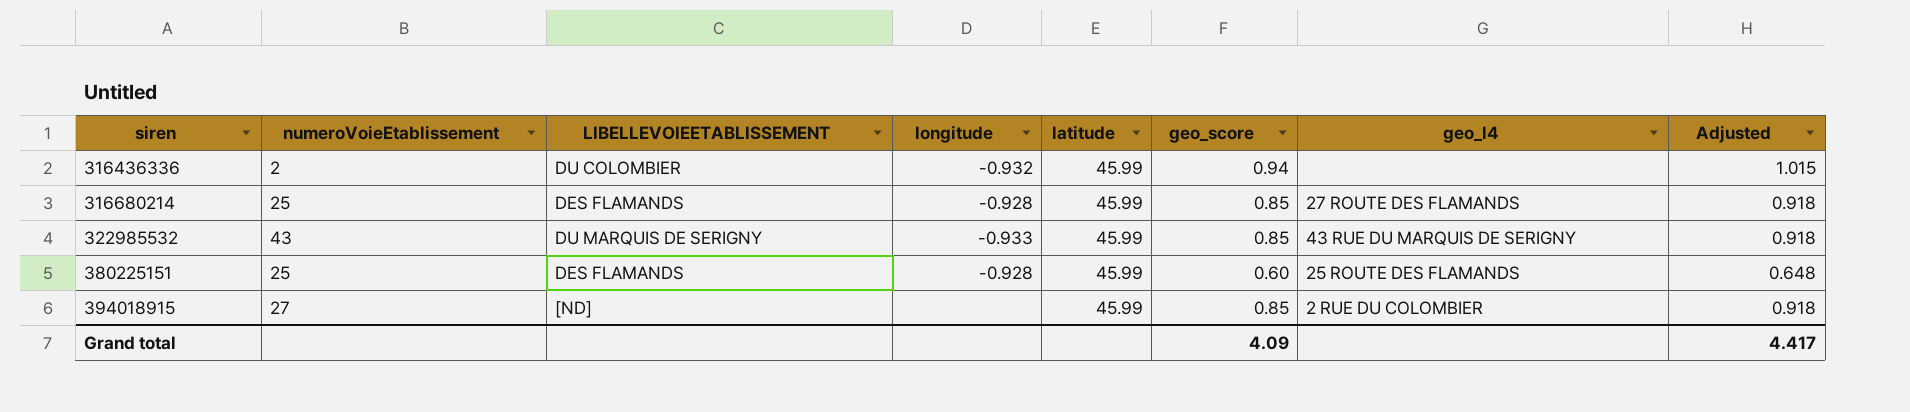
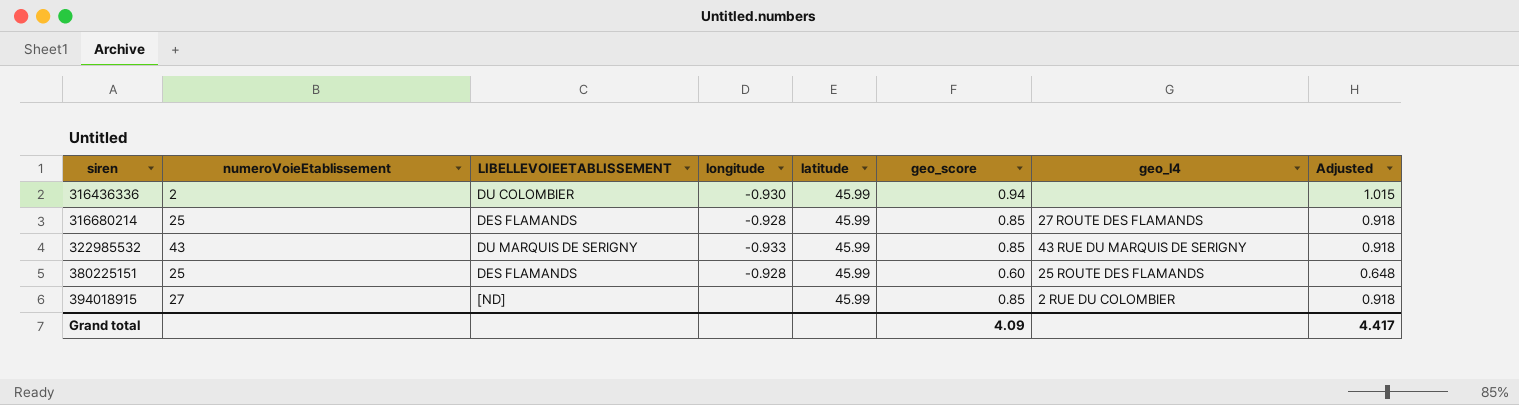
316436336 | longitude: -0.932 -> -0.930

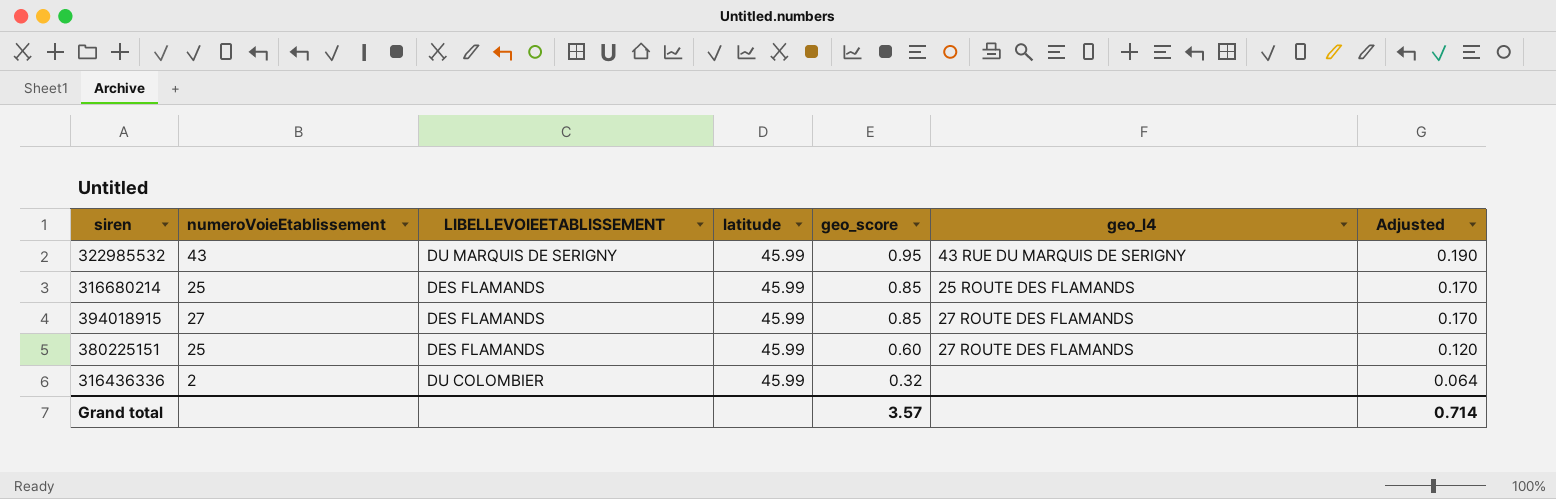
row order: siren ascending -> geo_score descending
column longitude | position: 4 -> none
column Adjusted | formula: [geo_score] * 1.08 -> [geo_score] * 0.2
322985532 | geo_score: 0.85 -> 0.95
316680214 | geo_l4: 27 ROUTE DES FLAMANDS -> 25 ROUTE DES FLAMANDS
394018915 | LIBELLEVOIEETABLISSEMENT: [ND] -> DES FLAMANDS
394018915 | geo_l4: 2 RUE DU COLOMBIER -> 27 ROUTE DES FLAMANDS
380225151 | geo_l4: 25 ROUTE DES FLAMANDS -> 27 ROUTE DES FLAMANDS
316436336 | geo_score: 0.94 -> 0.32
Grand total | geo_score: 4.09 -> 3.57
Grand total | Adjusted: 4.417 -> 0.714

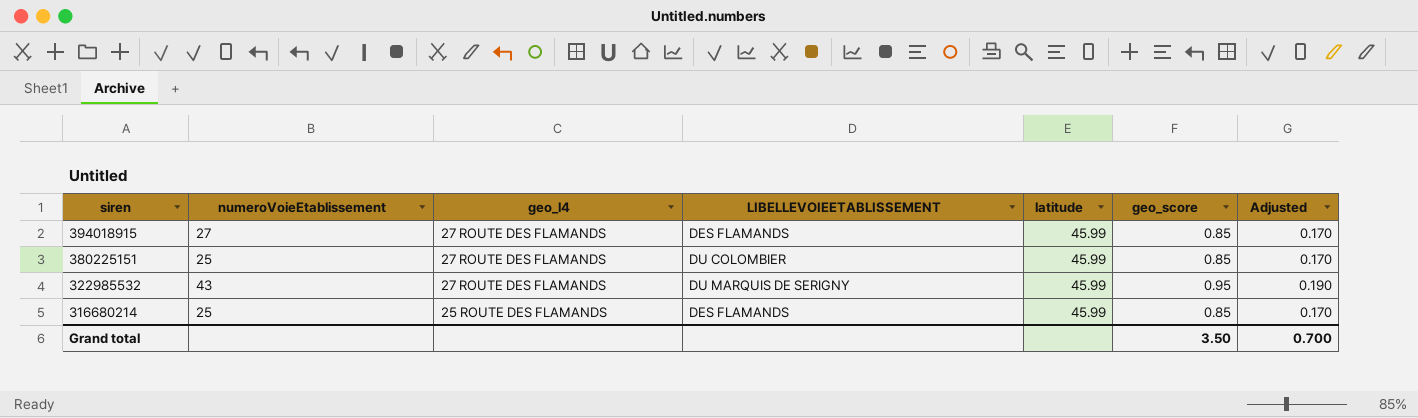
row order: geo_score descending -> siren descending
column geo_l4 | position: 6 -> 3
row 316436336: 2 | DU COLOMBIER | 45.99 | 0.32 | none | 0.064 -> none
380225151 | LIBELLEVOIEETABLISSEMENT: DES FLAMANDS -> DU COLOMBIER
380225151 | geo_score: 0.60 -> 0.85
380225151 | Adjusted: 0.120 -> 0.170
322985532 | geo_l4: 43 RUE DU MARQUIS DE SERIGNY -> 27 ROUTE DES FLAMANDS
Grand total | geo_score: 3.57 -> 3.50
Grand total | Adjusted: 0.714 -> 0.700

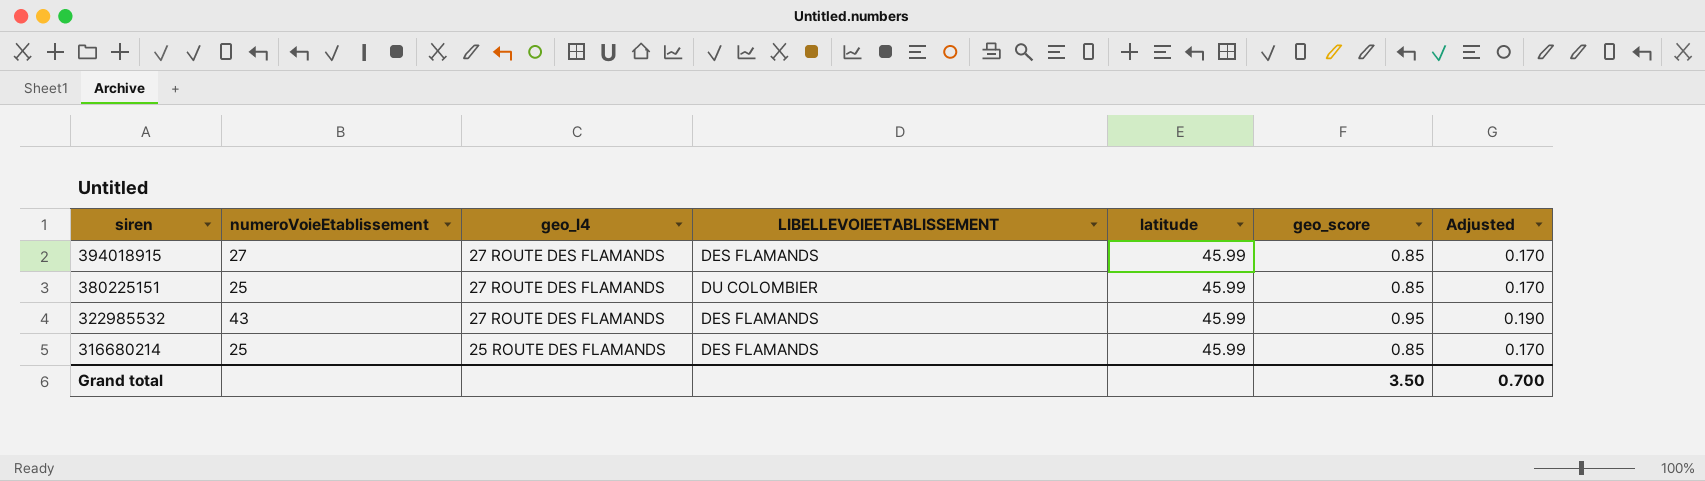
322985532 | LIBELLEVOIEETABLISSEMENT: DU MARQUIS DE SERIGNY -> DES FLAMANDS

